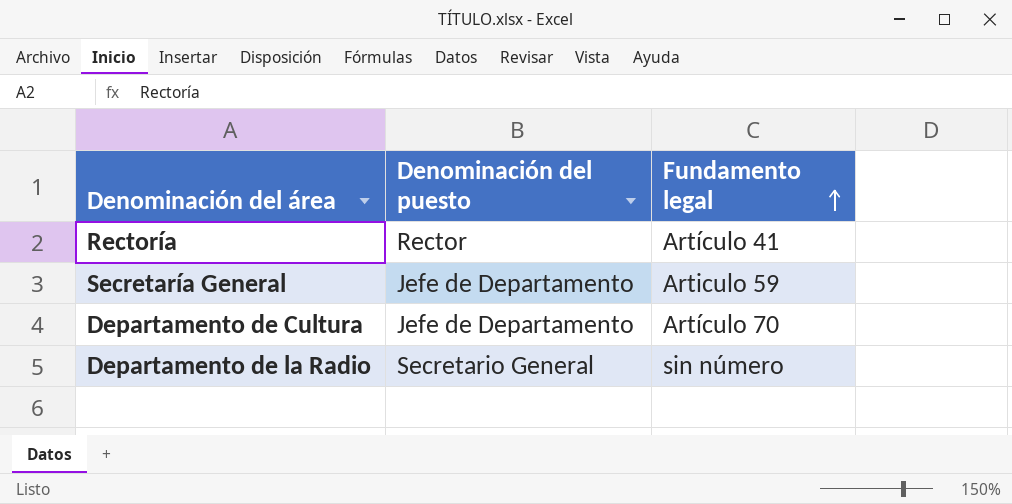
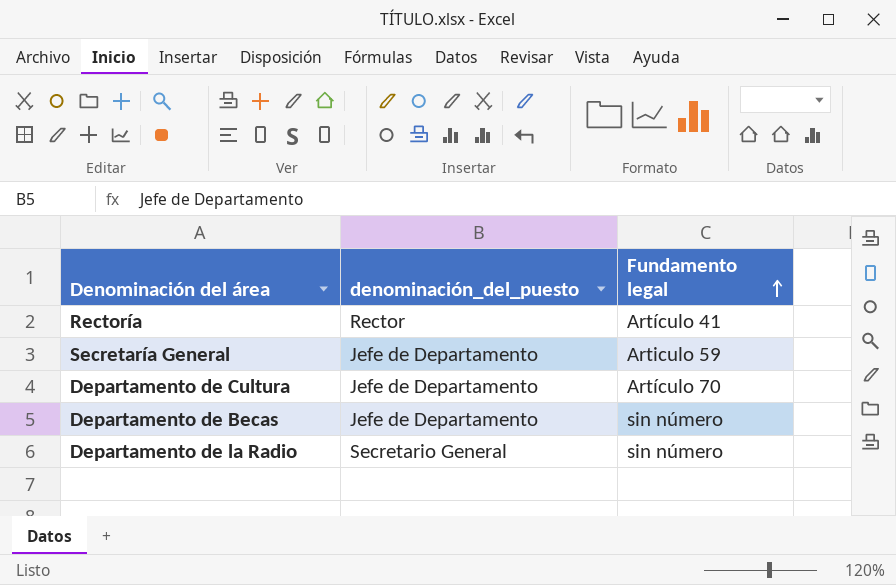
column name: Denominación del puesto -> denominación_del_puesto
row Departamento de Becas: none -> Jefe de Departamento | sin número

